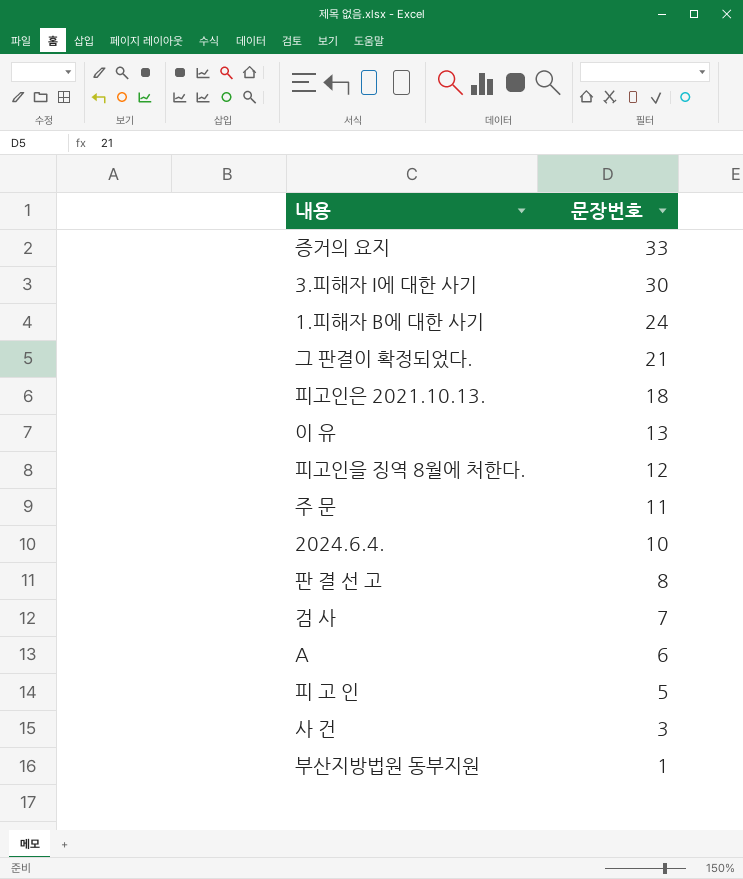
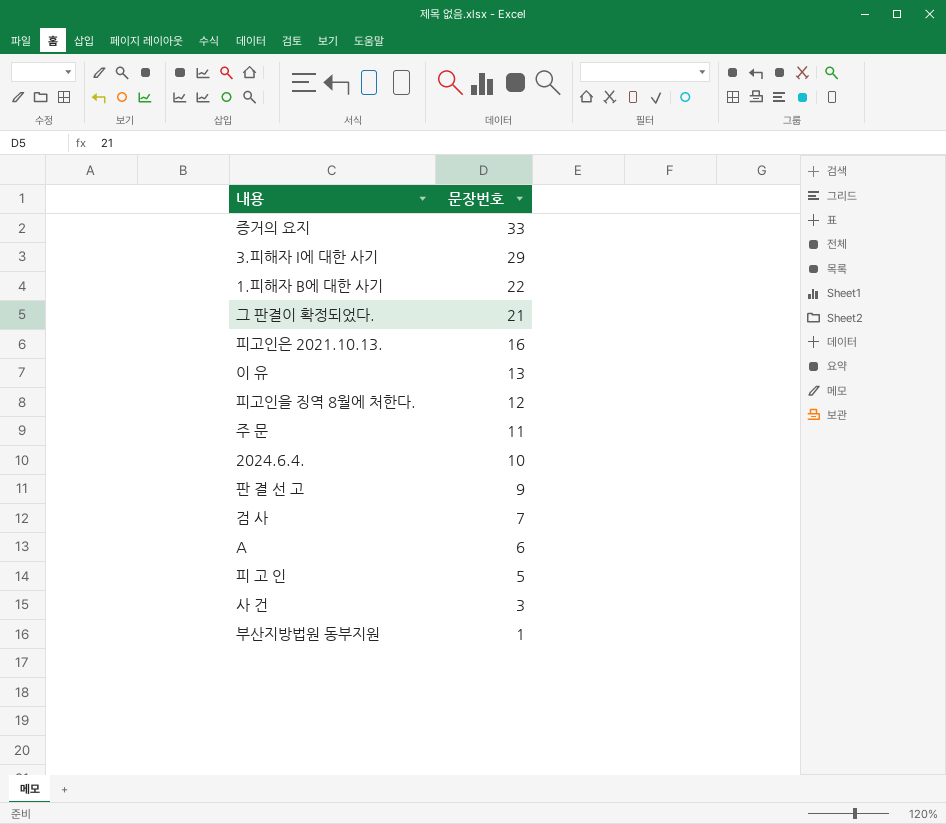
3.피해자 I에 대한 사기 | 문장번호: 30 -> 29
1.피해자 B에 대한 사기 | 문장번호: 24 -> 22
피고인은 2021.10.13. | 문장번호: 18 -> 16
판 결 선 고 | 문장번호: 8 -> 9

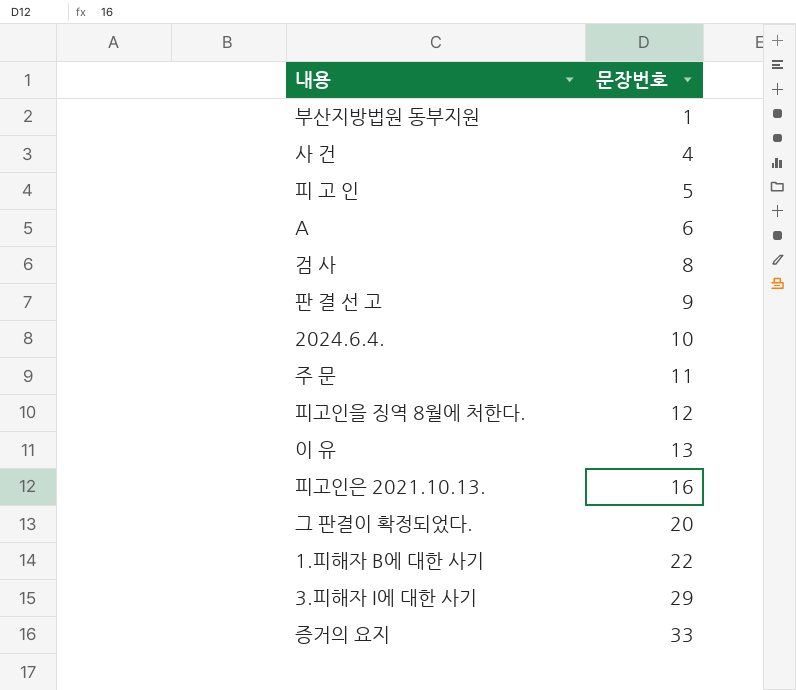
row order: 문장번호 descending -> 문장번호 ascending
사 건 | 문장번호: 3 -> 4
검 사 | 문장번호: 7 -> 8
그 판결이 확정되었다. | 문장번호: 21 -> 20

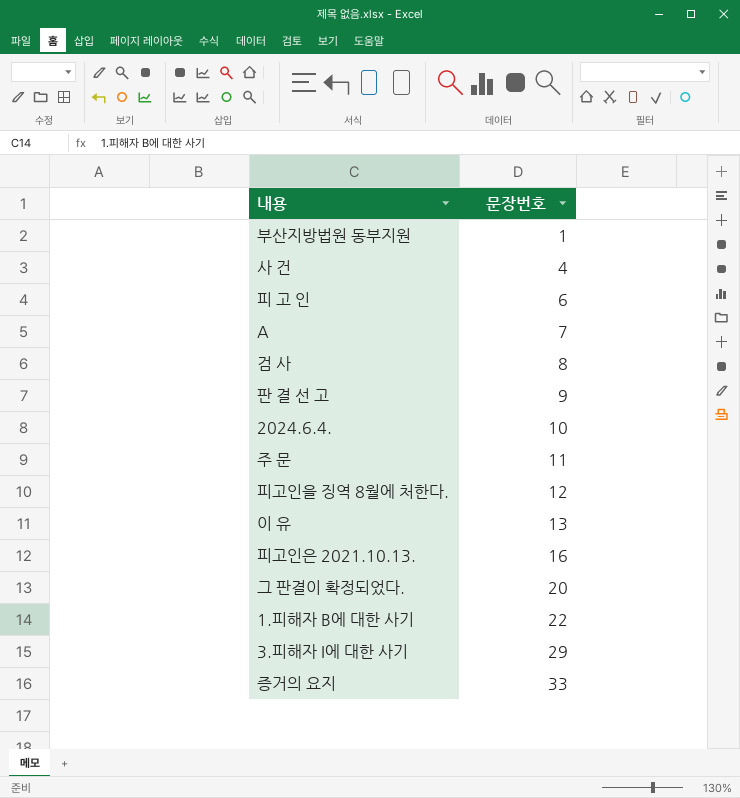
피 고 인 | 문장번호: 5 -> 6
A | 문장번호: 6 -> 7

